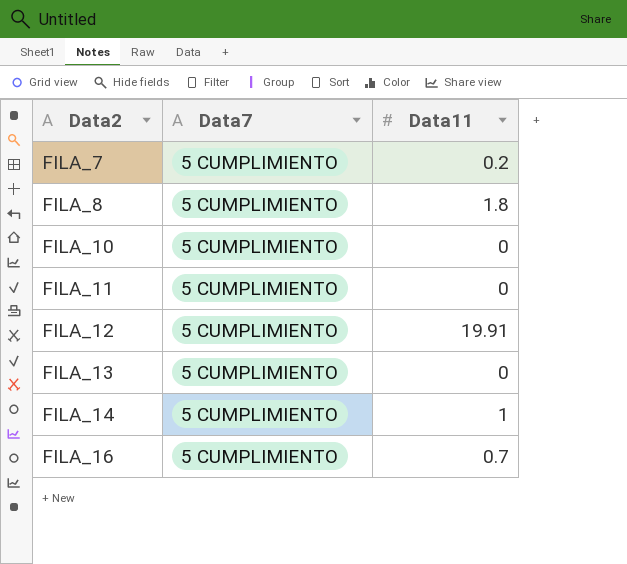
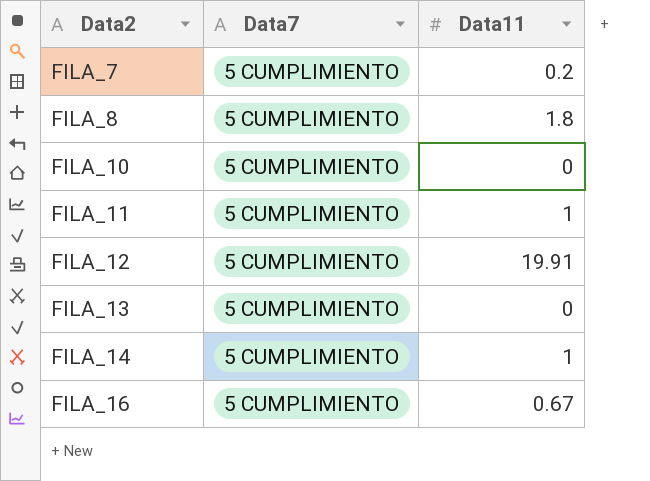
FILA_11 | Data11: 0 -> 1
FILA_16 | Data11: 0.7 -> 0.67

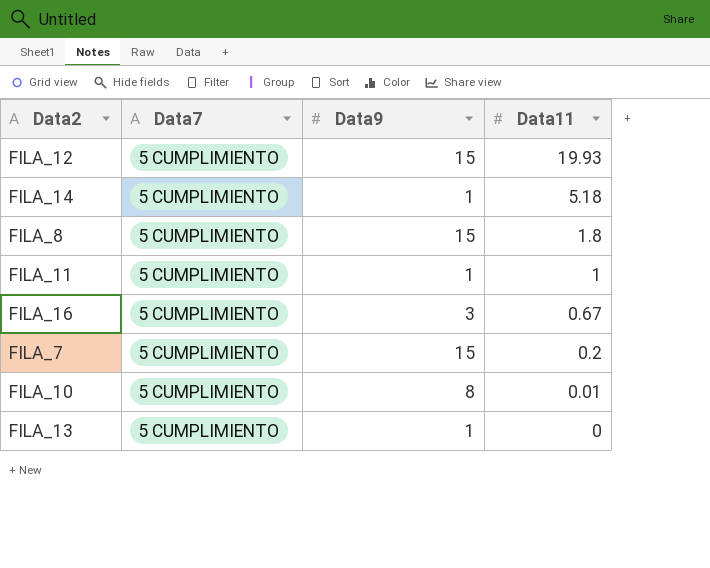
row order: Data2 ascending -> Data11 descending
column Data9 | position: none -> 3
FILA_12 | Data11: 19.91 -> 19.93
FILA_14 | Data11: 1 -> 5.18
FILA_10 | Data11: 0 -> 0.01

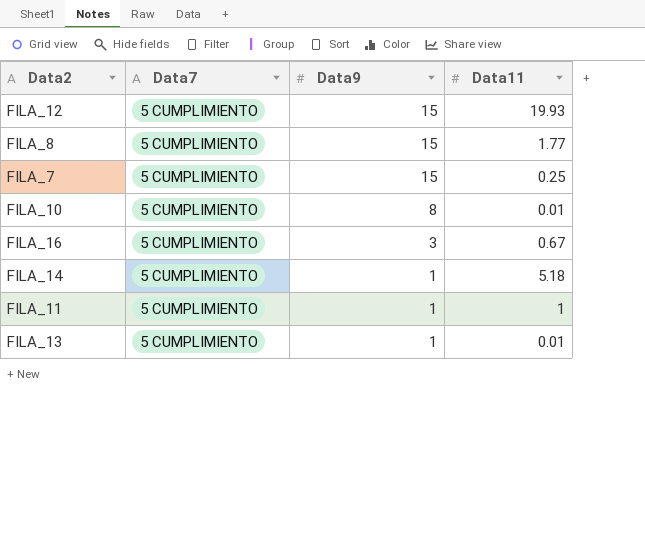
row order: Data11 descending -> Data9 descending
FILA_8 | Data11: 1.8 -> 1.77
FILA_7 | Data11: 0.2 -> 0.25
FILA_13 | Data11: 0 -> 0.01

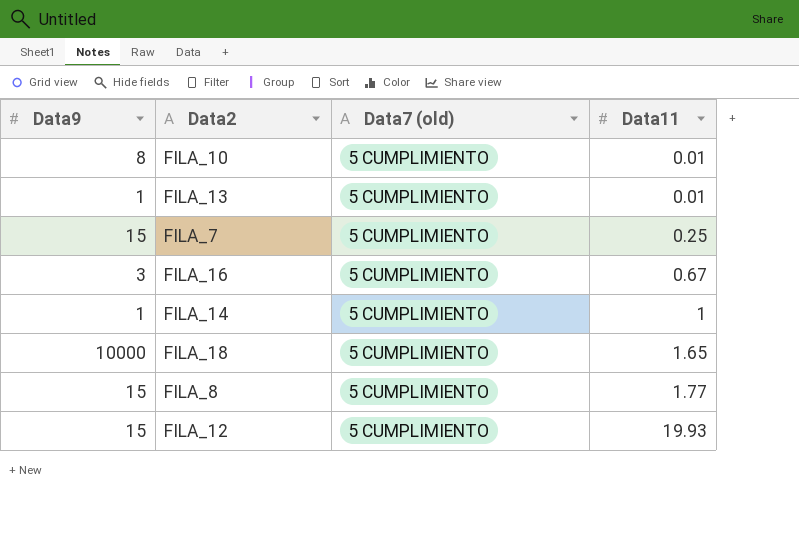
row order: Data9 descending -> Data11 ascending
column Data9 | position: 3 -> 1
column name: Data7 -> Data7 (old)
row FILA_11: 5 CUMPLIMIENTO | 1 | 1 -> none
FILA_14 | Data11: 5.18 -> 1
row FILA_18: none -> 10000 | 5 CUMPLIMIENTO | 1.65

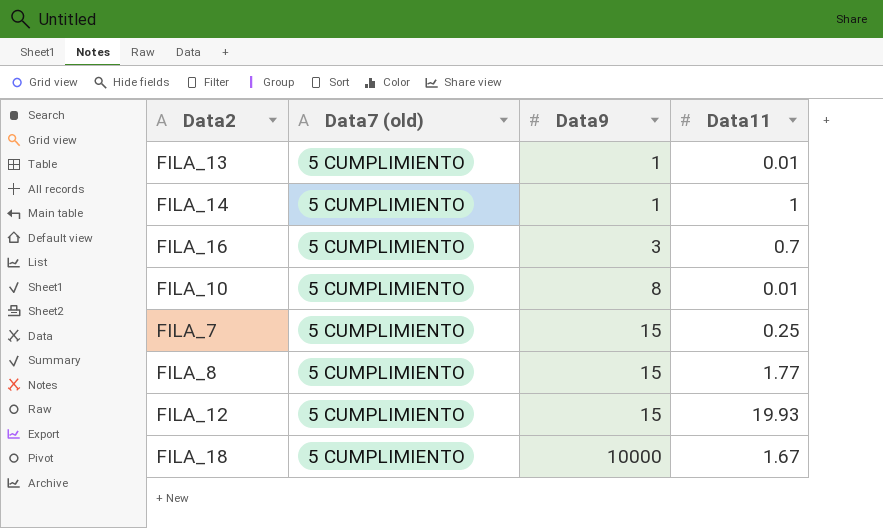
row order: Data11 ascending -> Data9 ascending
column Data9 | position: 1 -> 3
FILA_16 | Data11: 0.67 -> 0.7
FILA_18 | Data11: 1.65 -> 1.67

